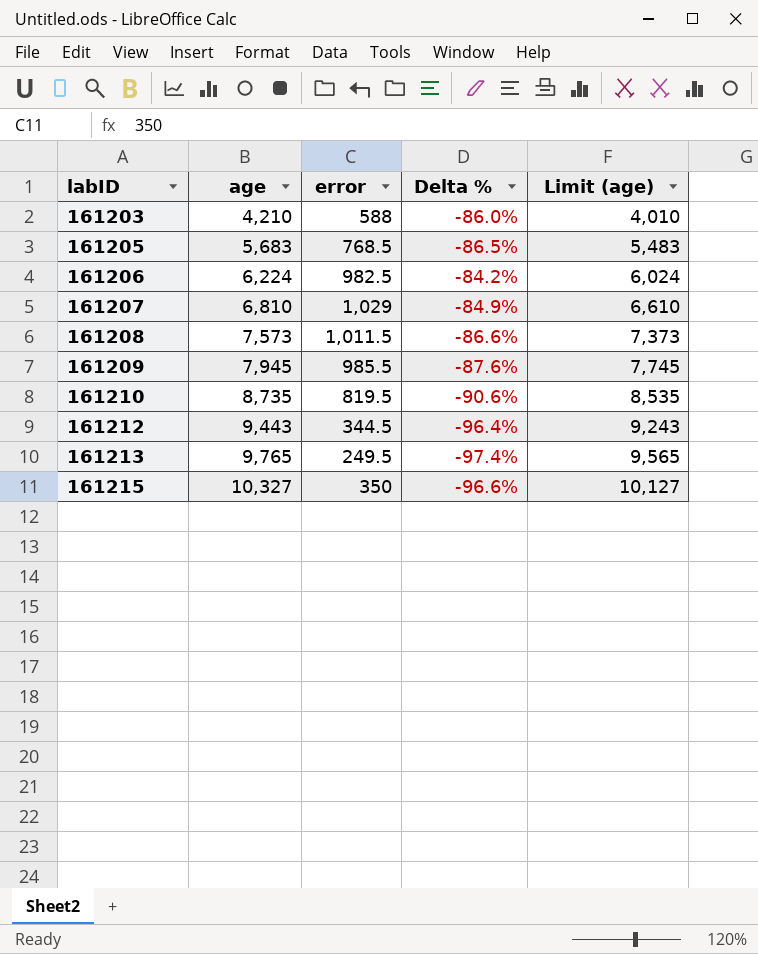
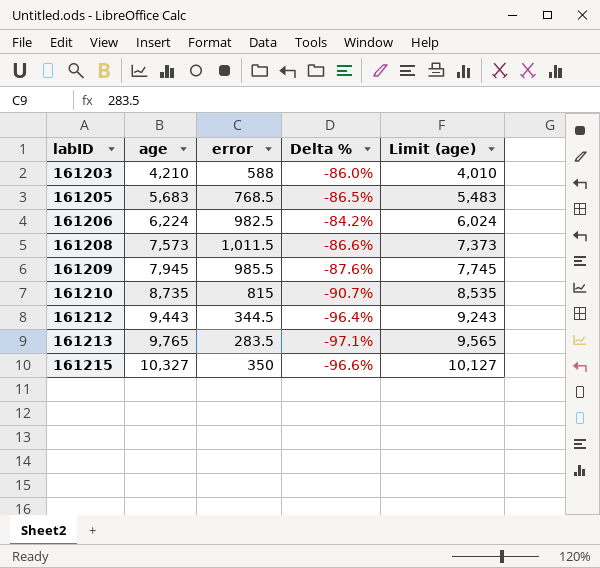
row 161207: 6,810 | 1,029 | -84.9% | 6,610 -> none
161210 | error: 819.5 -> 815
161210 | Delta %: -90.6% -> -90.7%
161213 | error: 249.5 -> 283.5
161213 | Delta %: -97.4% -> -97.1%

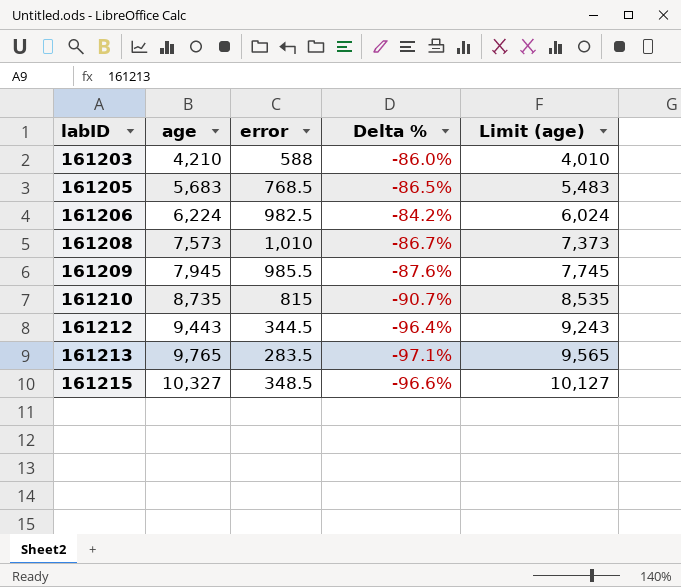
161208 | error: 1,011.5 -> 1,010
161208 | Delta %: -86.6% -> -86.7%
161215 | error: 350 -> 348.5

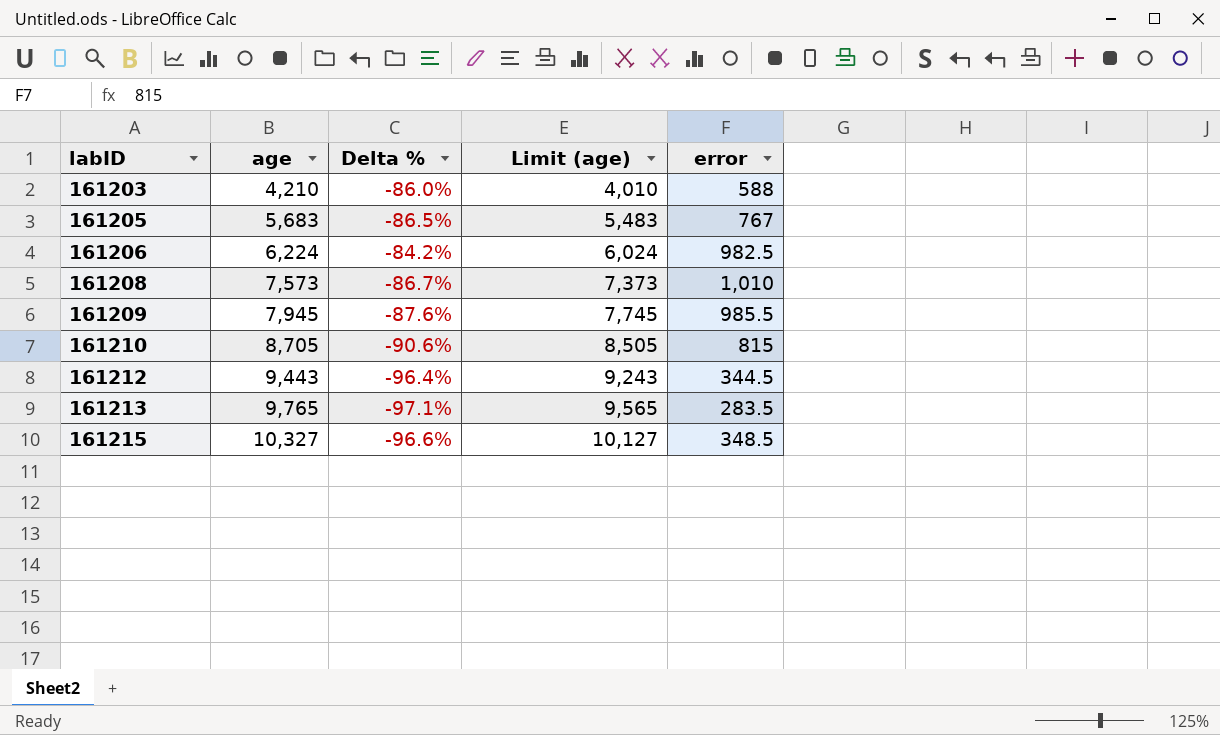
column error | position: 3 -> 5
161205 | error: 768.5 -> 767
161210 | age: 8,735 -> 8,705
161210 | Delta %: -90.7% -> -90.6%
161210 | Limit (age): 8,535 -> 8,505

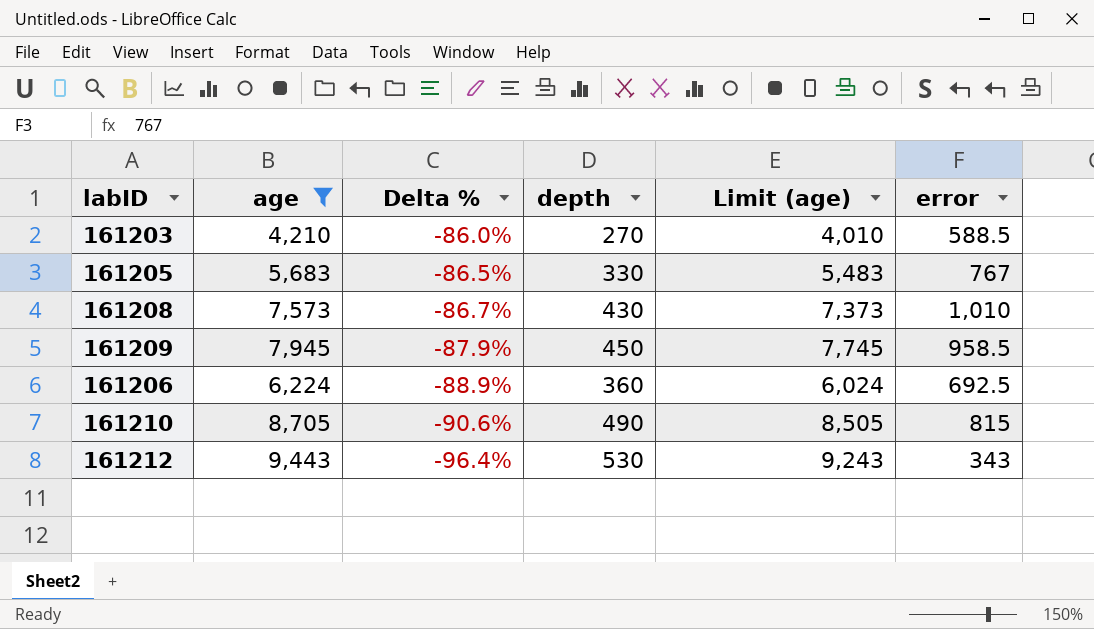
filter: none -> age <= 9,443
row order: labID ascending -> Delta % descending
column depth | position: none -> 4
161203 | error: 588 -> 588.5
161209 | Delta %: -87.6% -> -87.9%
161209 | error: 985.5 -> 958.5
161206 | Delta %: -84.2% -> -88.9%
161206 | error: 982.5 -> 692.5
161212 | error: 344.5 -> 343

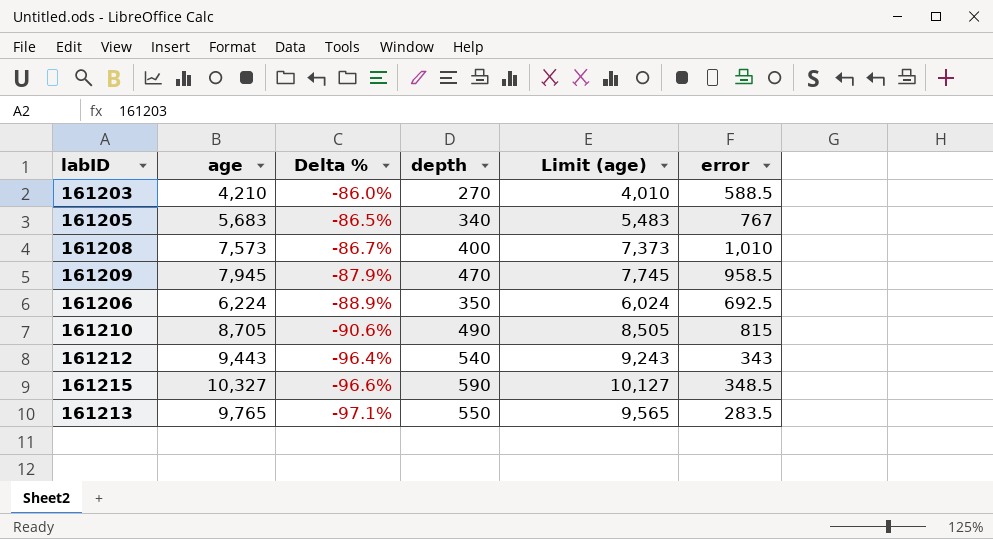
filter: age <= 9,443 -> none
161205 | depth: 330 -> 340
161208 | depth: 430 -> 400
161209 | depth: 450 -> 470
161206 | depth: 360 -> 350
161212 | depth: 530 -> 540

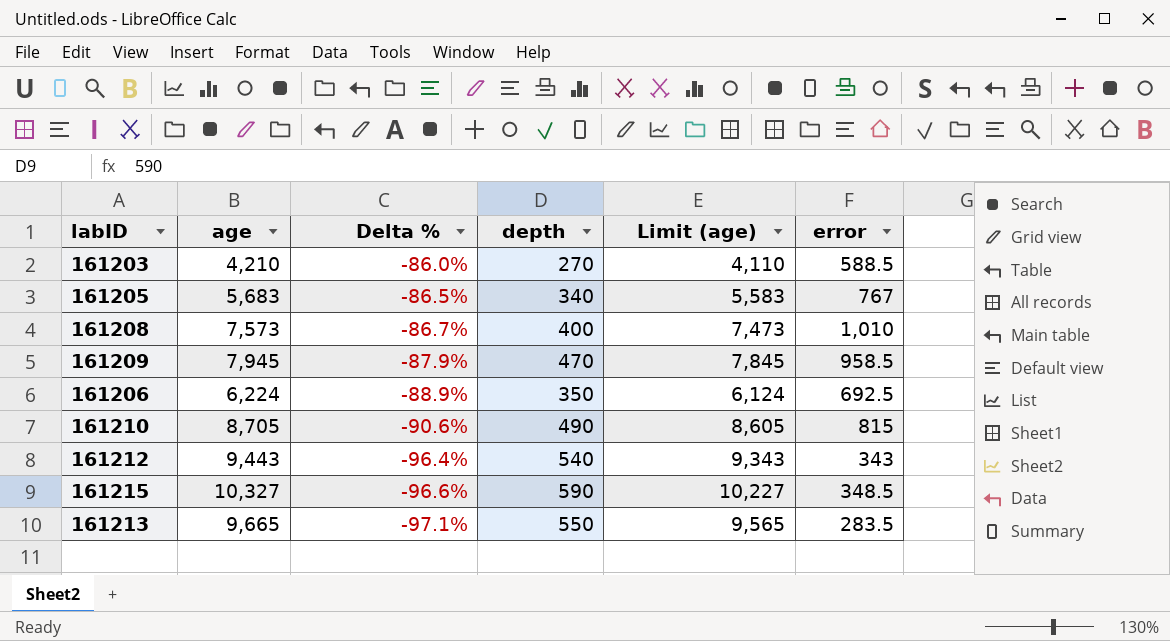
column Limit (age) | formula: [age] - 200 -> [age] - 100
161213 | age: 9,765 -> 9,665

